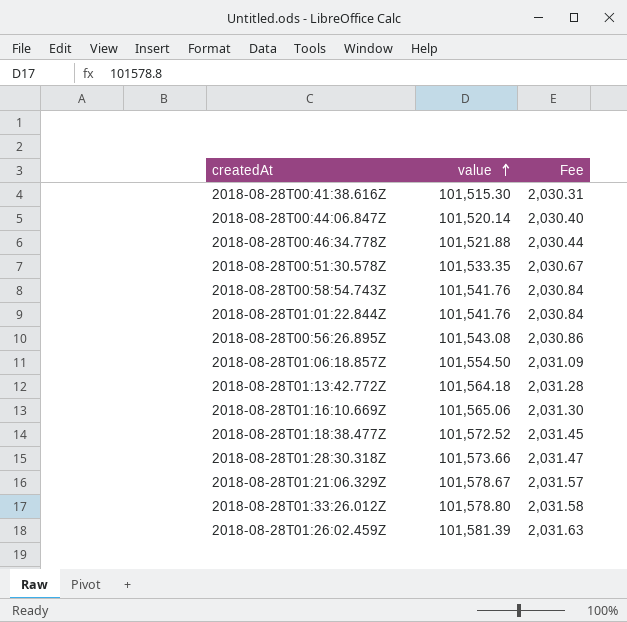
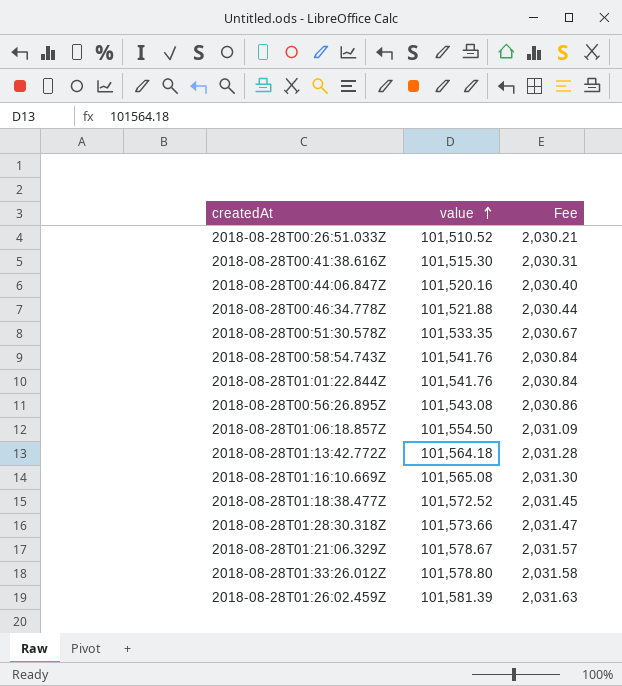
row 2018-08-28T00:26:51.033Z: none -> 101,510.52 | 2,030.21
2018-08-28T00:44:06.847Z | value: 101,520.14 -> 101,520.16
2018-08-28T01:16:10.669Z | value: 101,565.06 -> 101,565.08

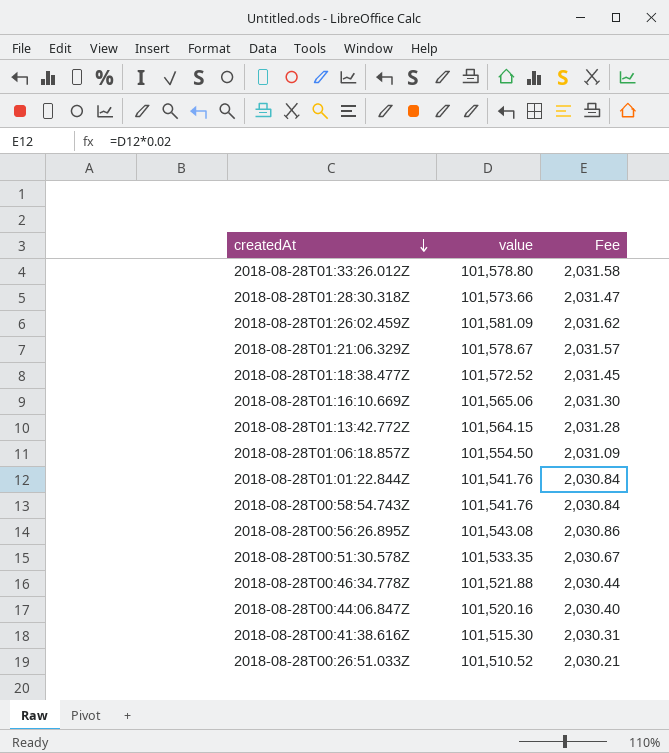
row order: value ascending -> createdAt descending
2018-08-28T01:26:02.459Z | value: 101,581.39 -> 101,581.09
2018-08-28T01:26:02.459Z | Fee: 2,031.63 -> 2,031.62
2018-08-28T01:16:10.669Z | value: 101,565.08 -> 101,565.06
2018-08-28T01:13:42.772Z | value: 101,564.18 -> 101,564.15

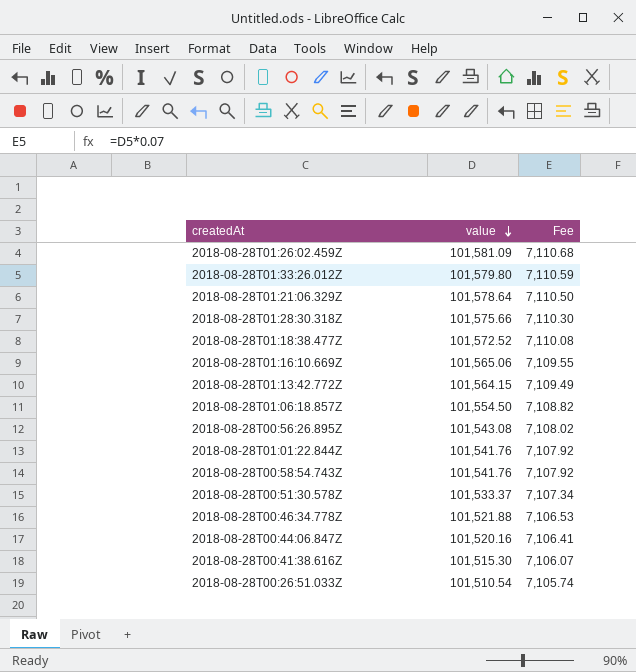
row order: createdAt descending -> value descending
column Fee | formula: [value] * 0.02 -> [value] * 0.07
2018-08-28T01:33:26.012Z | value: 101,578.80 -> 101,579.80
2018-08-28T01:21:06.329Z | value: 101,578.67 -> 101,578.64
2018-08-28T01:28:30.318Z | value: 101,573.66 -> 101,575.66
2018-08-28T00:51:30.578Z | value: 101,533.35 -> 101,533.37
2018-08-28T00:26:51.033Z | value: 101,510.52 -> 101,510.54

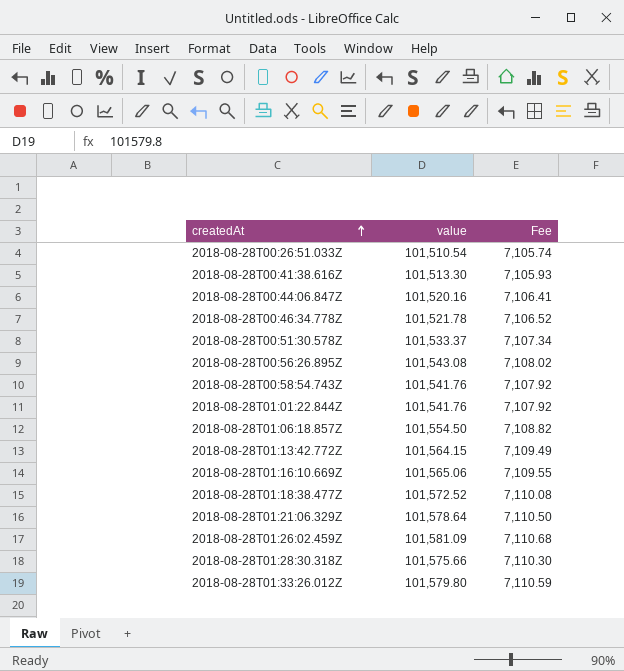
row order: value descending -> createdAt ascending
2018-08-28T00:41:38.616Z | value: 101,515.30 -> 101,513.30
2018-08-28T00:41:38.616Z | Fee: 7,106.07 -> 7,105.93
2018-08-28T00:46:34.778Z | value: 101,521.88 -> 101,521.78
2018-08-28T00:46:34.778Z | Fee: 7,106.53 -> 7,106.52

